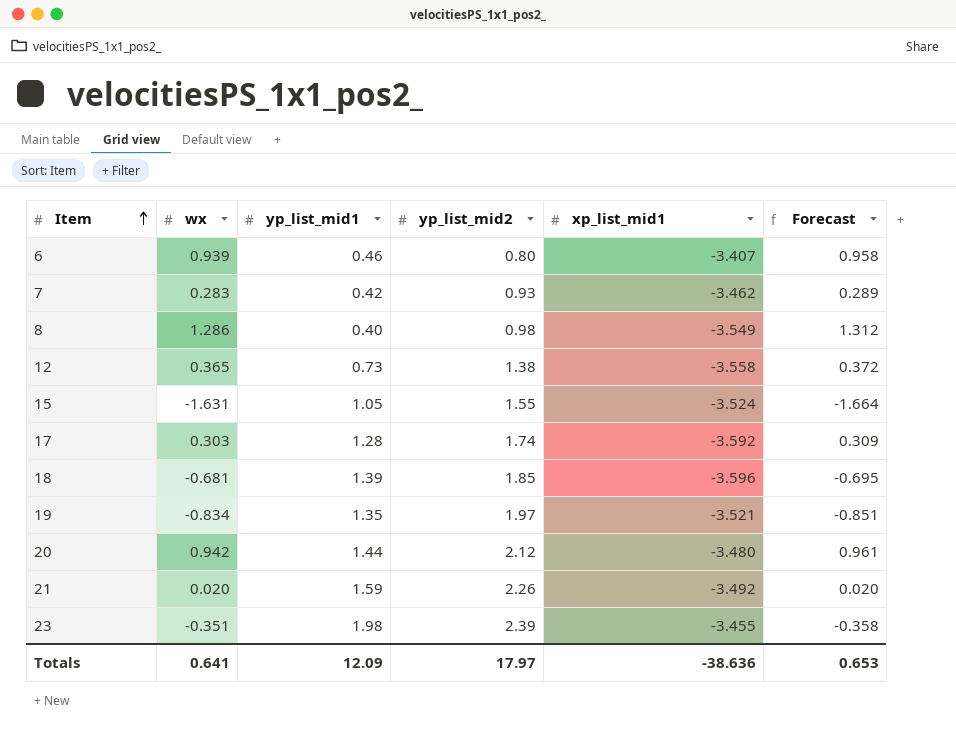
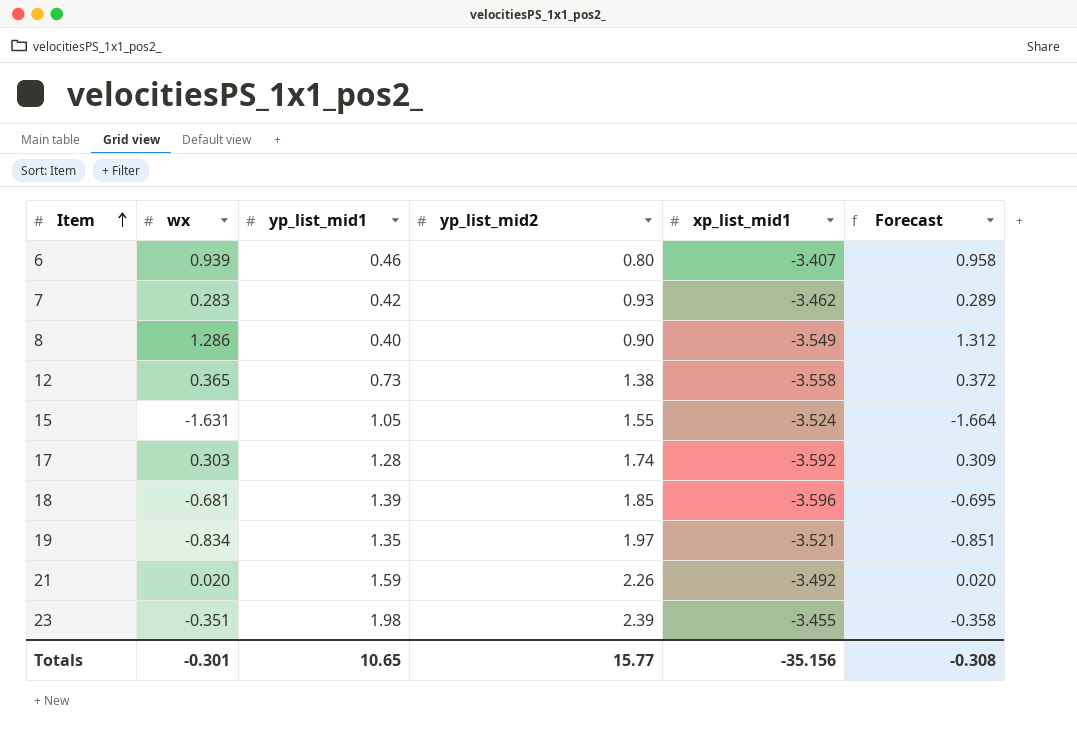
row 20: 0.942 | 1.44 | 2.12 | -3.480 | 0.961 -> none
8 | yp_list_mid2: 0.98 -> 0.90
Totals | wx: 0.641 -> -0.301
Totals | yp_list_mid1: 12.09 -> 10.65
Totals | yp_list_mid2: 17.97 -> 15.77
Totals | xp_list_mid1: -38.636 -> -35.156
Totals | Forecast: 0.653 -> -0.308

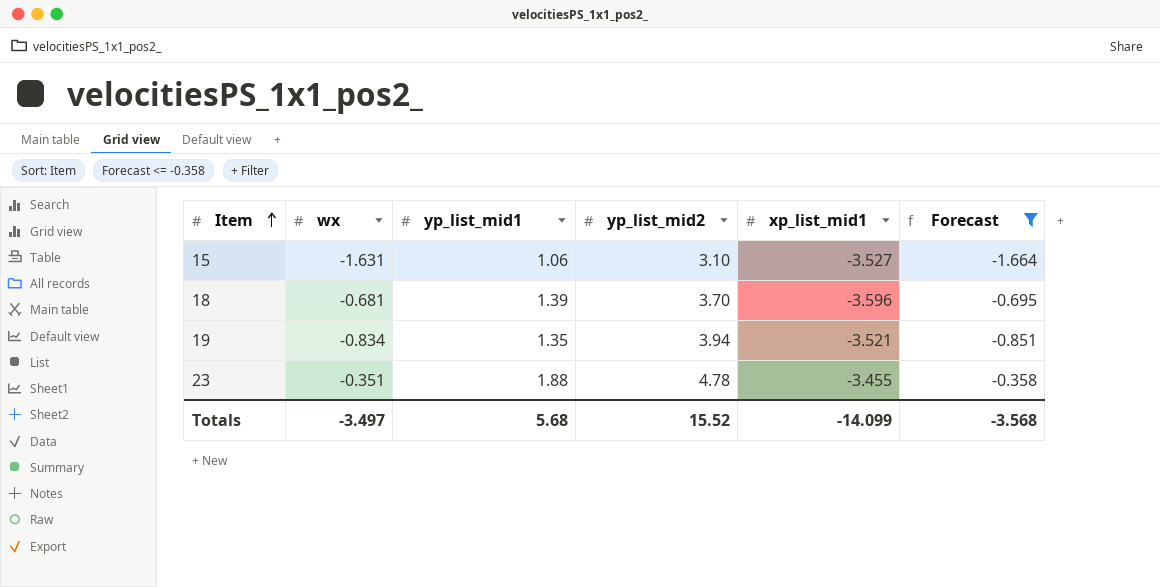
filter: none -> Forecast <= -0.358
15 | yp_list_mid1: 1.05 -> 1.06
15 | yp_list_mid2: 1.55 -> 3.10
15 | xp_list_mid1: -3.524 -> -3.527
18 | yp_list_mid2: 1.85 -> 3.70
19 | yp_list_mid2: 1.97 -> 3.94
23 | yp_list_mid1: 1.98 -> 1.88
23 | yp_list_mid2: 2.39 -> 4.78
Totals | wx: -0.301 -> -3.497
Totals | yp_list_mid1: 10.65 -> 5.68
Totals | yp_list_mid2: 15.77 -> 15.52
Totals | xp_list_mid1: -35.156 -> -14.099
Totals | Forecast: -0.308 -> -3.568

